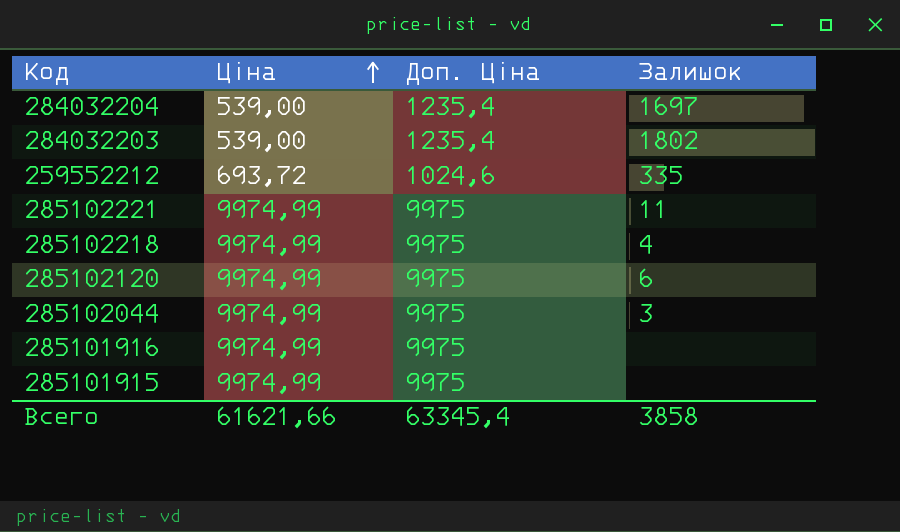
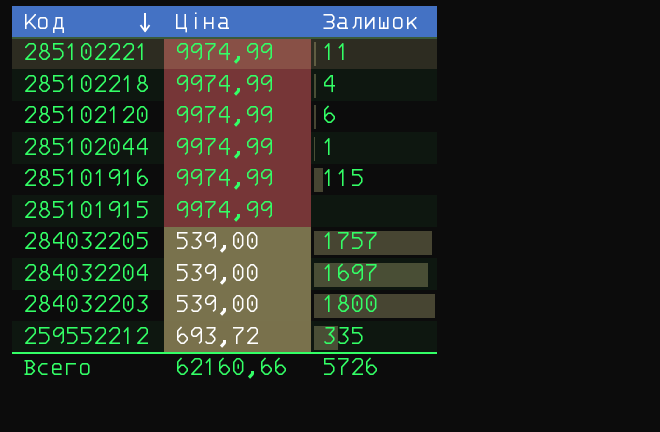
row order: Ціна ascending -> Код descending
column Доп. Ціна | position: 3 -> none
285102044 | Залишок: 3 -> 1
285101916 | Залишок: none -> 115
row 284032205: none -> 539,00 | 1757
284032203 | Залишок: 1802 -> 1800
Всего | Ціна: 61621,66 -> 62160,66
Всего | Залишок: 3858 -> 5726

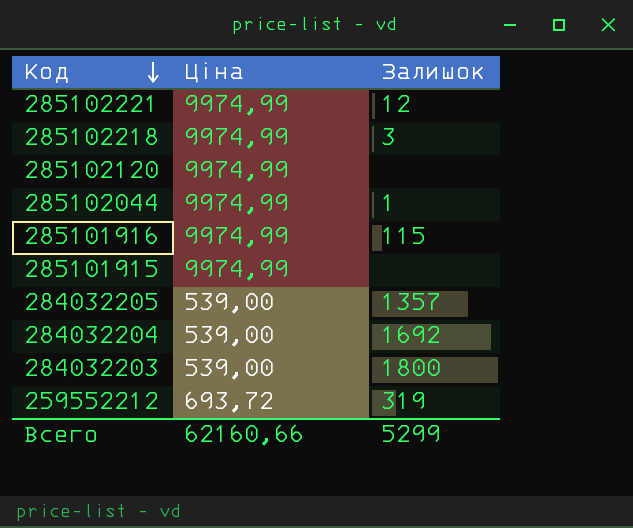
285102221 | Залишок: 11 -> 12
285102218 | Залишок: 4 -> 3
285102120 | Залишок: 6 -> none
284032205 | Залишок: 1757 -> 1357
284032204 | Залишок: 1697 -> 1692
259552212 | Залишок: 335 -> 319
Всего | Залишок: 5726 -> 5299

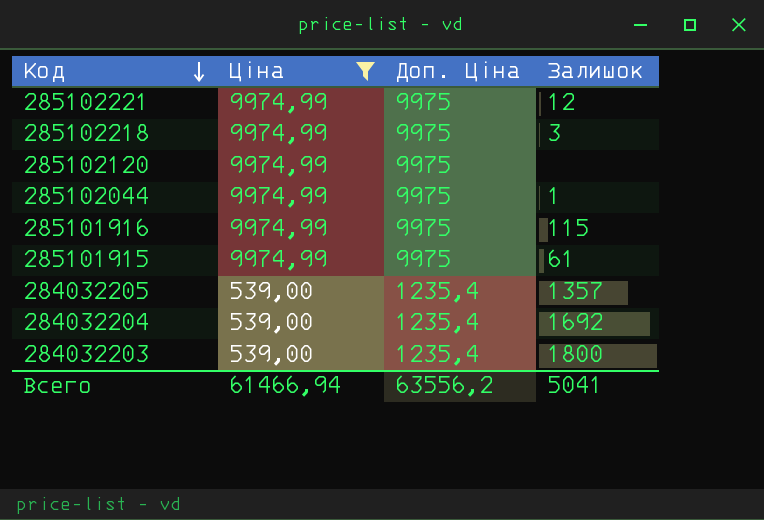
filter: none -> Ціна != 693,72
column Доп. Ціна | position: none -> 3
285101915 | Залишок: none -> 61
Всего | Ціна: 62160,66 -> 61466,94
Всего | Залишок: 5299 -> 5041

